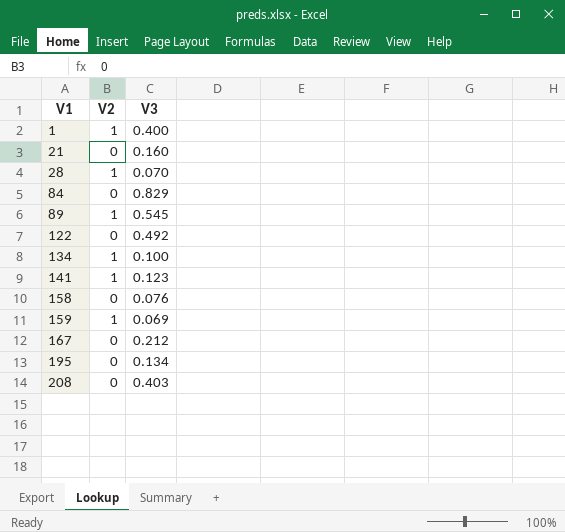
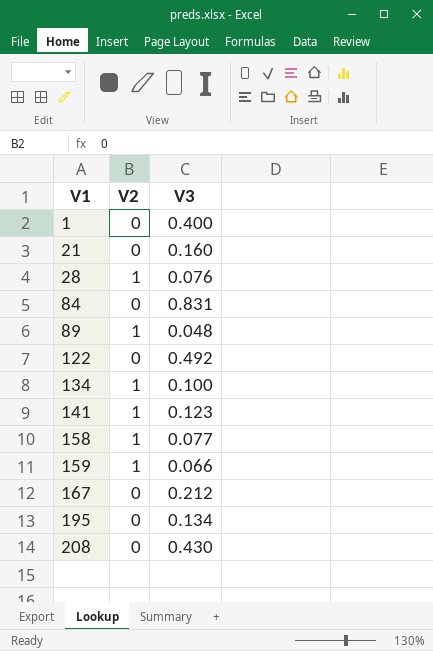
1 | V2: 1 -> 0
28 | V3: 0.070 -> 0.076
84 | V3: 0.829 -> 0.831
89 | V3: 0.545 -> 0.048
158 | V2: 0 -> 1
158 | V3: 0.076 -> 0.077
159 | V3: 0.069 -> 0.066
208 | V3: 0.403 -> 0.430

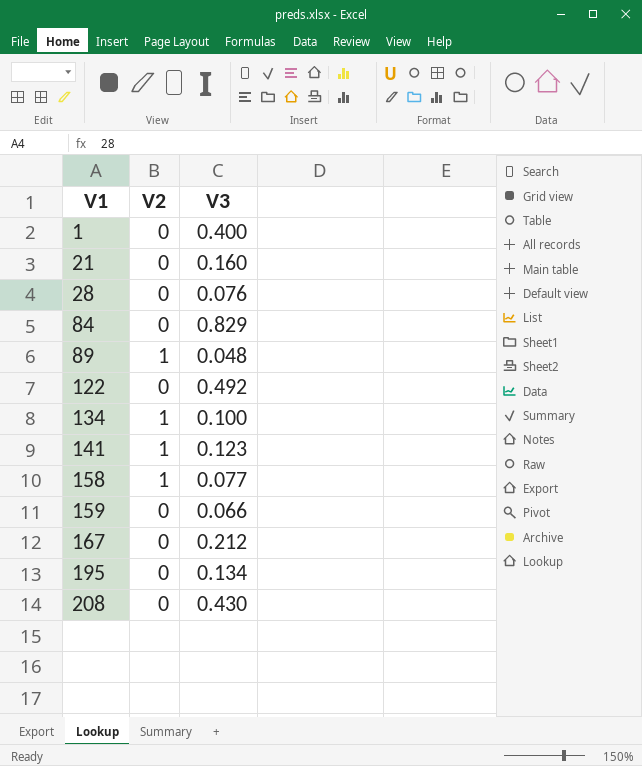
28 | V2: 1 -> 0
84 | V3: 0.831 -> 0.829
159 | V2: 1 -> 0

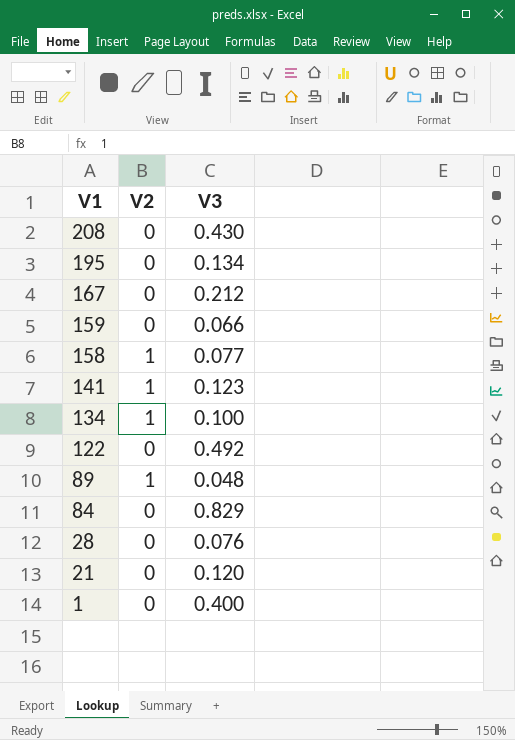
row order: V1 ascending -> V1 descending
21 | V3: 0.160 -> 0.120

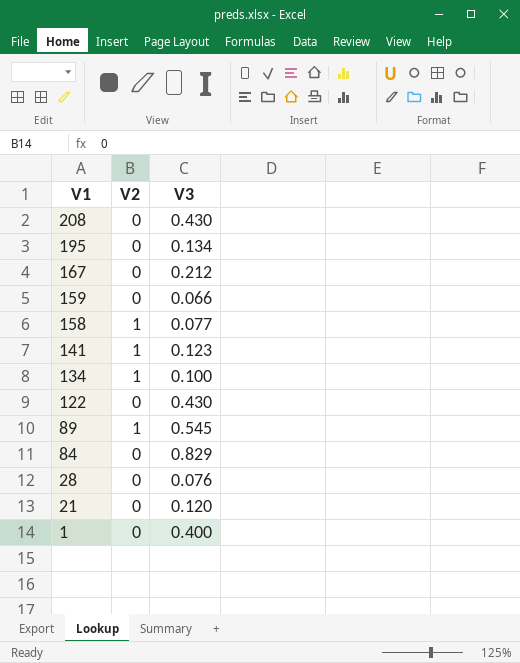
122 | V3: 0.492 -> 0.430
89 | V3: 0.048 -> 0.545

